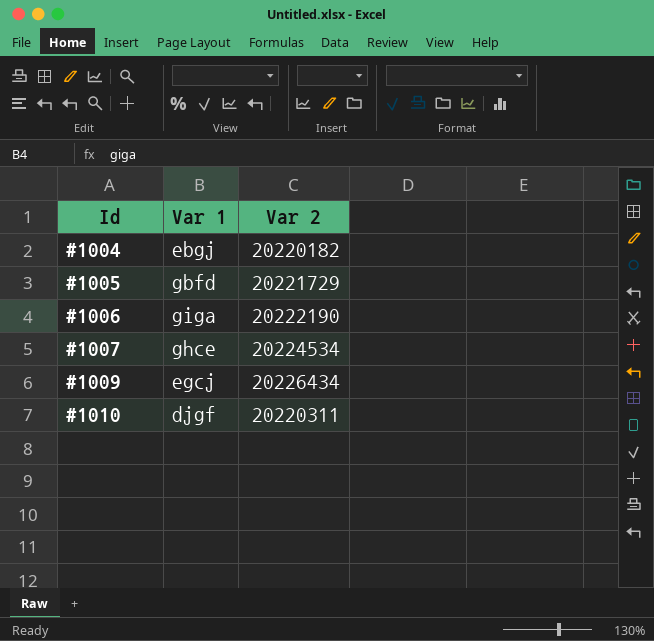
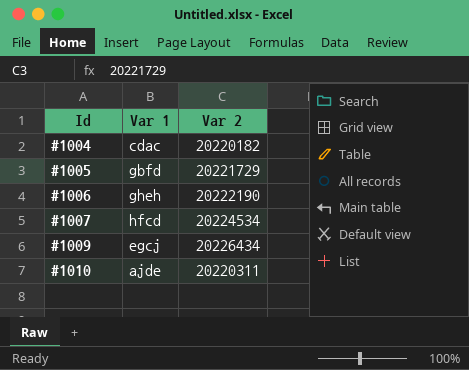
#1004 | Var 1: ebgj -> cdac
#1006 | Var 1: giga -> gheh
#1007 | Var 1: ghce -> hfcd
#1010 | Var 1: djgf -> ajde

